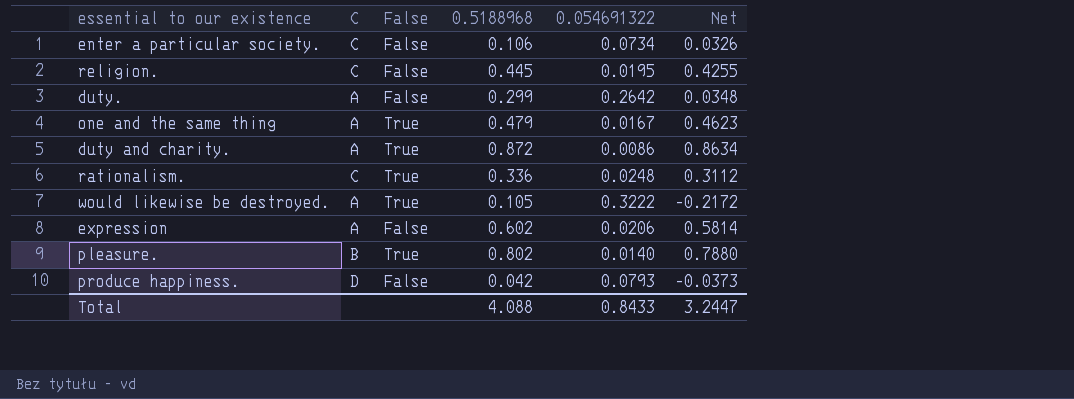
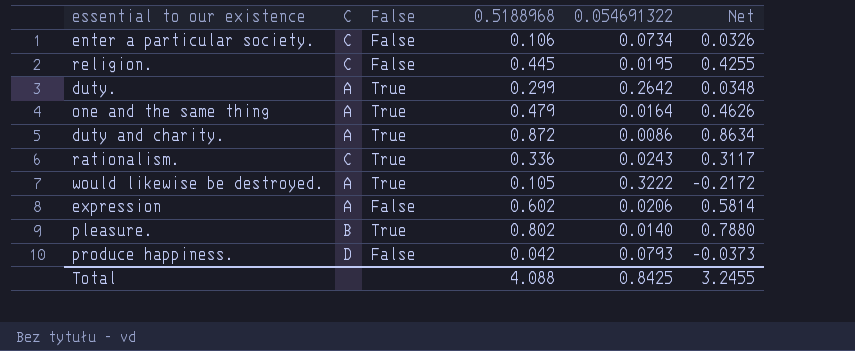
duty. | False: False -> True
one and the same thing | 0.054691322: 0.0167 -> 0.0164
one and the same thing | Net: 0.4623 -> 0.4626
rationalism. | 0.054691322: 0.0248 -> 0.0243
rationalism. | Net: 0.3112 -> 0.3117
Total | 0.054691322: 0.8433 -> 0.8425
Total | Net: 3.2447 -> 3.2455

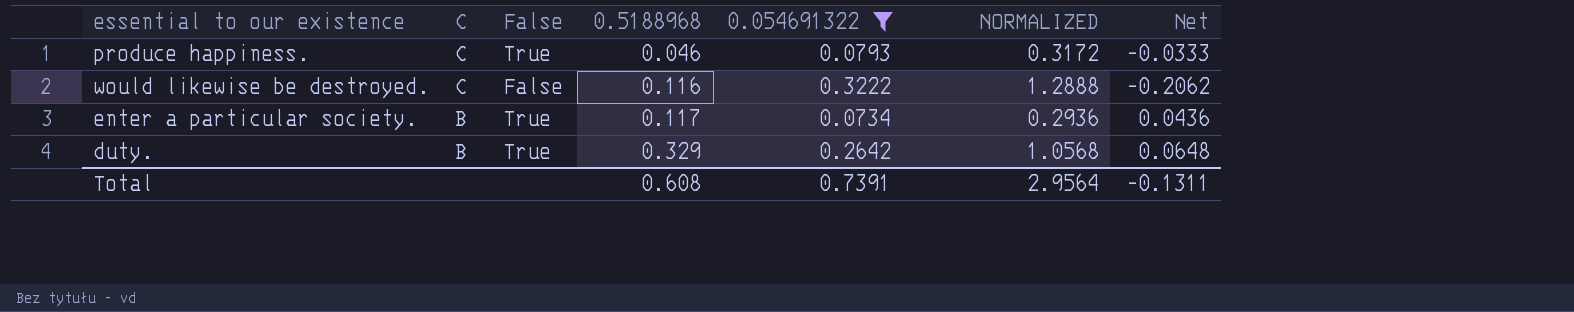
filter: none -> 0.054691322 >= 0.0734
row order: none -> C descending
column NORMALIZED | formula: none -> [0.054691322] * 4
produce happiness. | C: D -> C
produce happiness. | False: False -> True
produce happiness. | 0.5188968: 0.042 -> 0.046
produce happiness. | Net: -0.0373 -> -0.0333
would likewise be destroyed. | C: A -> C
would likewise be destroyed. | False: True -> False
would likewise be destroyed. | 0.5188968: 0.105 -> 0.116
would likewise be destroyed. | Net: -0.2172 -> -0.2062
enter a particular society. | C: C -> B
enter a particular society. | False: False -> True
enter a particular society. | 0.5188968: 0.106 -> 0.117
enter a particular society. | Net: 0.0326 -> 0.0436
duty. | C: A -> B
duty. | 0.5188968: 0.299 -> 0.329
duty. | Net: 0.0348 -> 0.0648
Total | 0.5188968: 4.088 -> 0.608
Total | 0.054691322: 0.8425 -> 0.7391
Total | Net: 3.2455 -> -0.1311

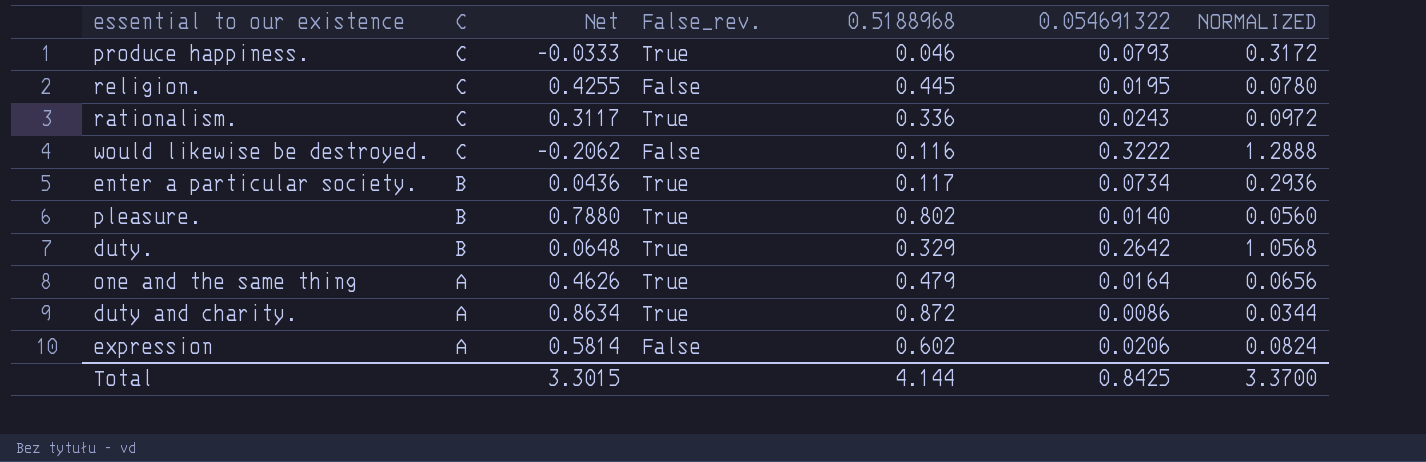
filter: 0.054691322 >= 0.0734 -> none
column Net | position: 7 -> 3
column name: False -> False_rev.
Total | Net: -0.1311 -> 3.3015
Total | 0.5188968: 0.608 -> 4.144
Total | 0.054691322: 0.7391 -> 0.8425
Total | NORMALIZED: 2.9564 -> 3.3700

